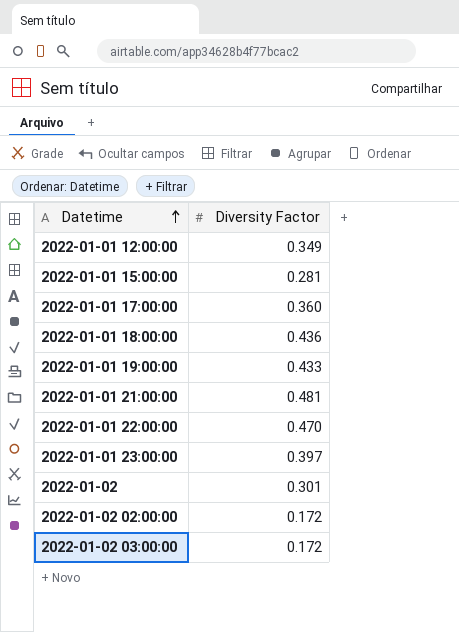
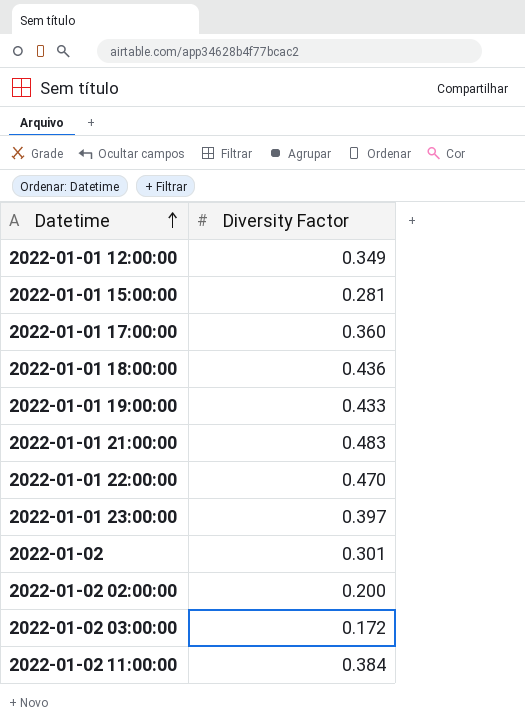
2022-01-01 21:00:00 | Diversity Factor: 0.481 -> 0.483
2022-01-02 02:00:00 | Diversity Factor: 0.172 -> 0.200
row 2022-01-02 11:00:00: none -> 0.384

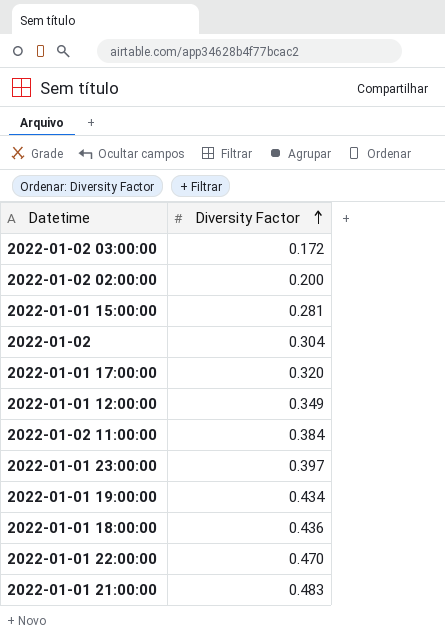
row order: Datetime ascending -> Diversity Factor ascending
2022-01-02 | Diversity Factor: 0.301 -> 0.304
2022-01-01 17:00:00 | Diversity Factor: 0.360 -> 0.320
2022-01-01 19:00:00 | Diversity Factor: 0.433 -> 0.434

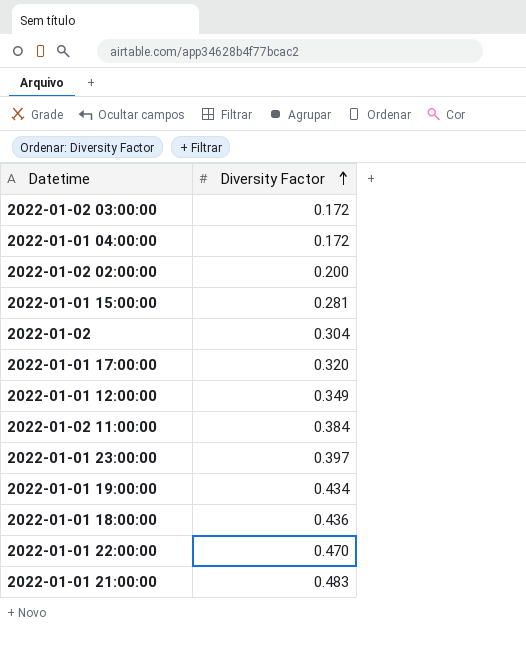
row 2022-01-01 04:00:00: none -> 0.172

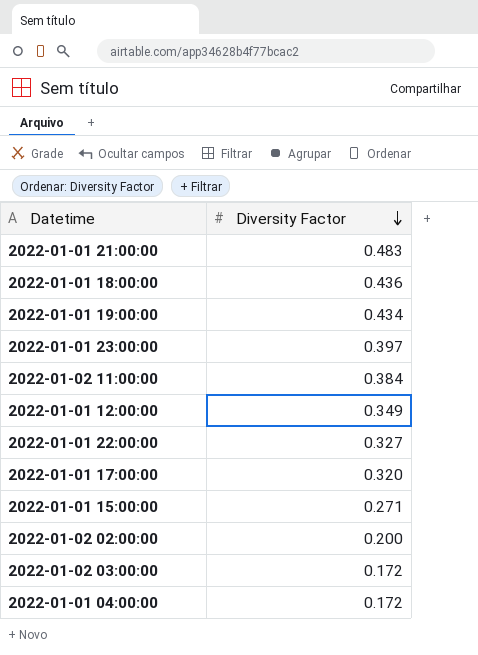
row order: Diversity Factor ascending -> Diversity Factor descending
row 2022-01-02: 0.304 -> none
2022-01-01 22:00:00 | Diversity Factor: 0.470 -> 0.327
2022-01-01 15:00:00 | Diversity Factor: 0.281 -> 0.271

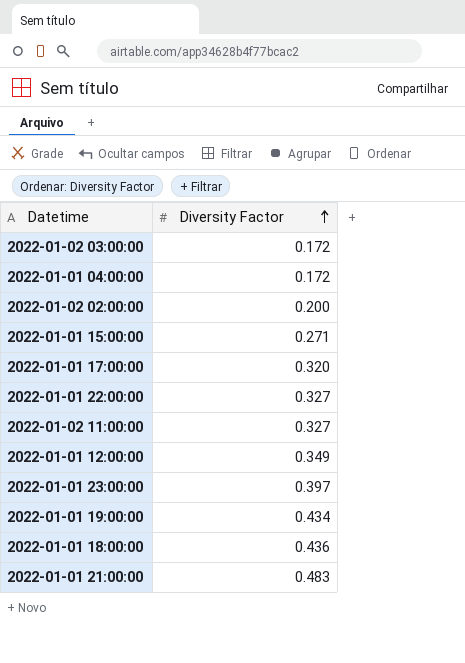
row order: Diversity Factor descending -> Diversity Factor ascending
2022-01-02 11:00:00 | Diversity Factor: 0.384 -> 0.327

